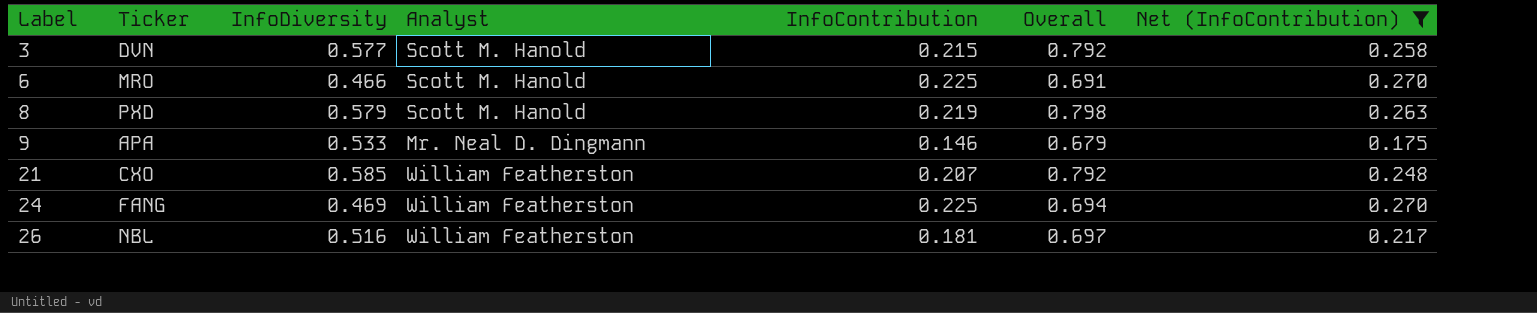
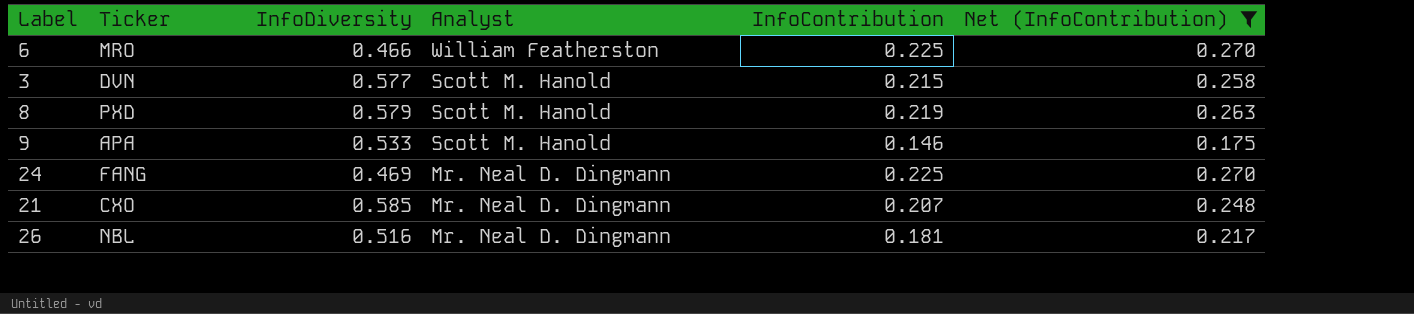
row order: Label ascending -> Analyst descending
column Overall | formula: [InfoDiversity] + [InfoContribution] -> none
6 | Analyst: Scott M. Hanold -> William Featherston
9 | Analyst: Mr. Neal D. Dingmann -> Scott M. Hanold
24 | Analyst: William Featherston -> Mr. Neal D. Dingmann
21 | Analyst: William Featherston -> Mr. Neal D. Dingmann
26 | Analyst: William Featherston -> Mr. Neal D. Dingmann

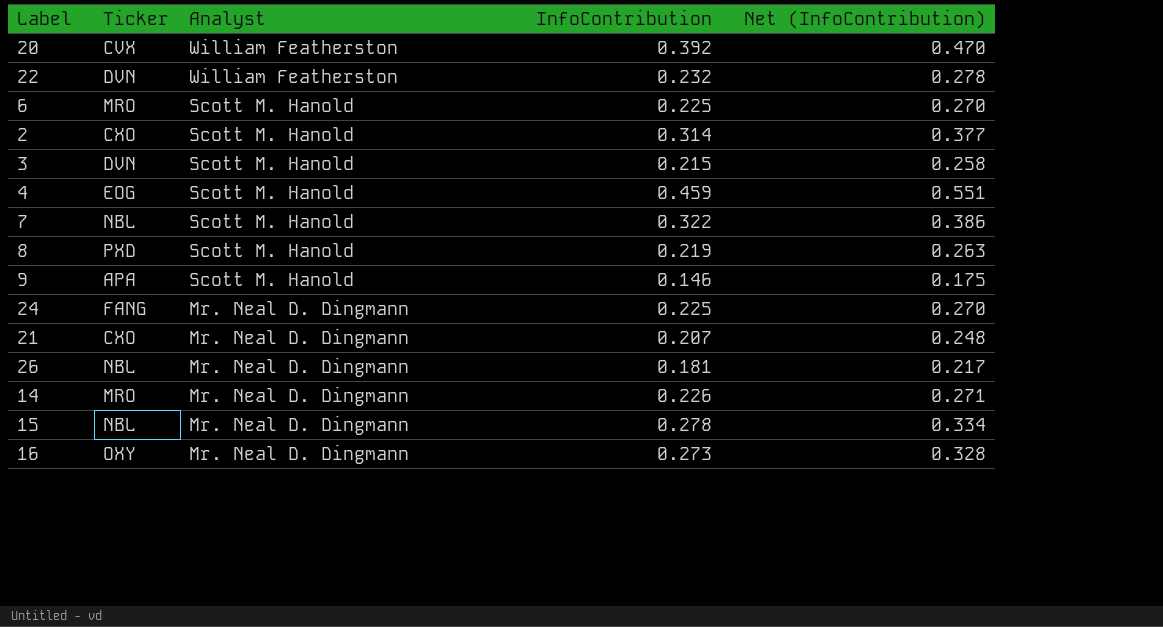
filter: Net (InfoContribution) <= 0.270 -> none
column InfoDiversity | position: 3 -> none
6 | Analyst: William Featherston -> Scott M. Hanold

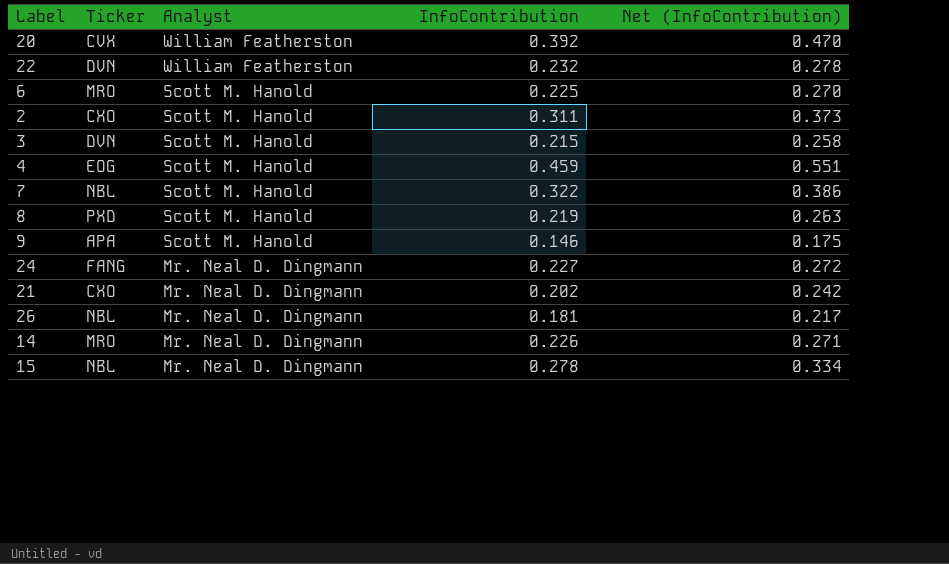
row 16: OXY | Mr. Neal D. Dingmann | 0.273 | 0.328 -> none
2 | InfoContribution: 0.314 -> 0.311
2 | Net (InfoContribution): 0.377 -> 0.373
24 | InfoContribution: 0.225 -> 0.227
24 | Net (InfoContribution): 0.270 -> 0.272
21 | InfoContribution: 0.207 -> 0.202
21 | Net (InfoContribution): 0.248 -> 0.242

